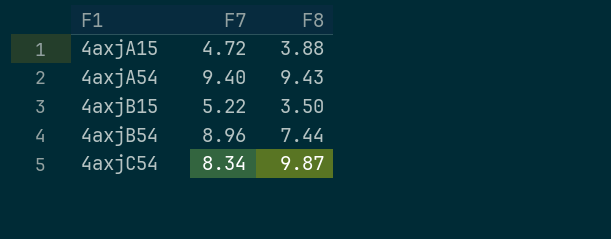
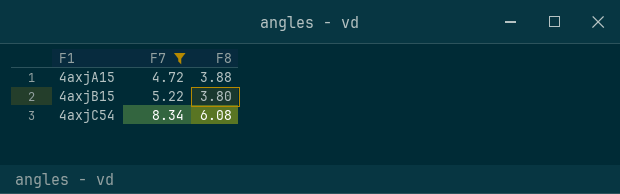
filter: none -> F7 <= 8.34
4axjB15 | F8: 3.50 -> 3.80
4axjC54 | F8: 9.87 -> 6.08

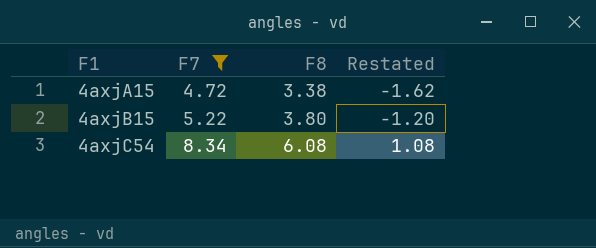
column Restated | formula: none -> [F8] - 5
4axjA15 | F8: 3.88 -> 3.38

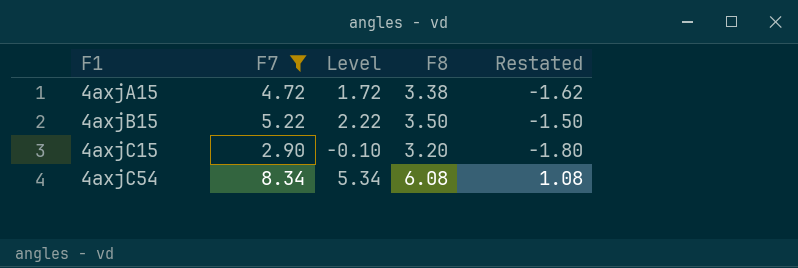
column Level | formula: none -> [F7] - 3
4axjB15 | F8: 3.80 -> 3.50
4axjB15 | Restated: -1.20 -> -1.50
row 4axjC15: none -> 2.90 | -0.10 | 3.20 | -1.80

